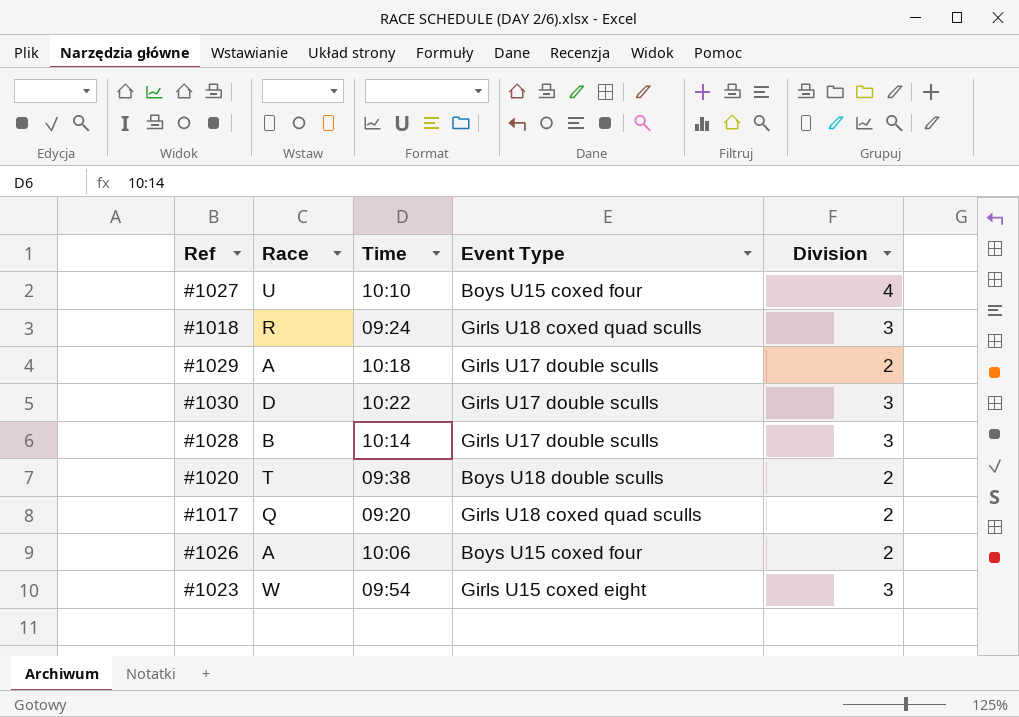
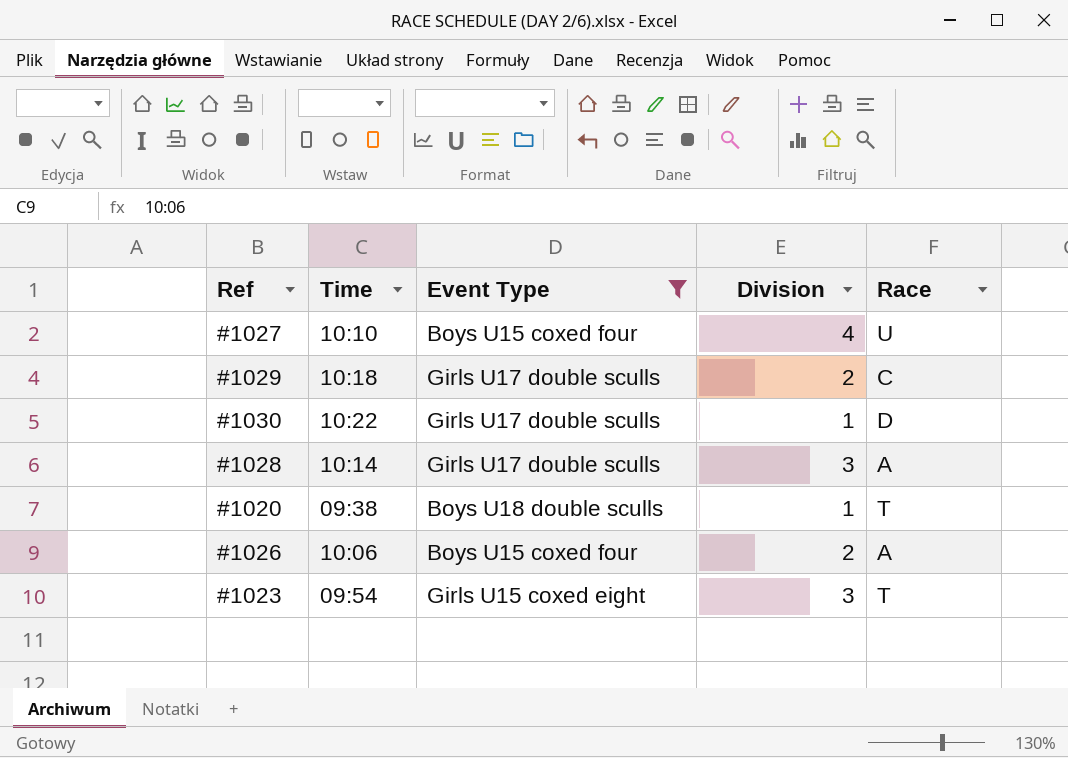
filter: none -> Event Type != Girls U18 coxed quad sculls
column Race | position: 2 -> 5
#1029 | Race: A -> C
#1030 | Division: 3 -> 1
#1028 | Race: B -> A
#1020 | Division: 2 -> 1
#1023 | Race: W -> T

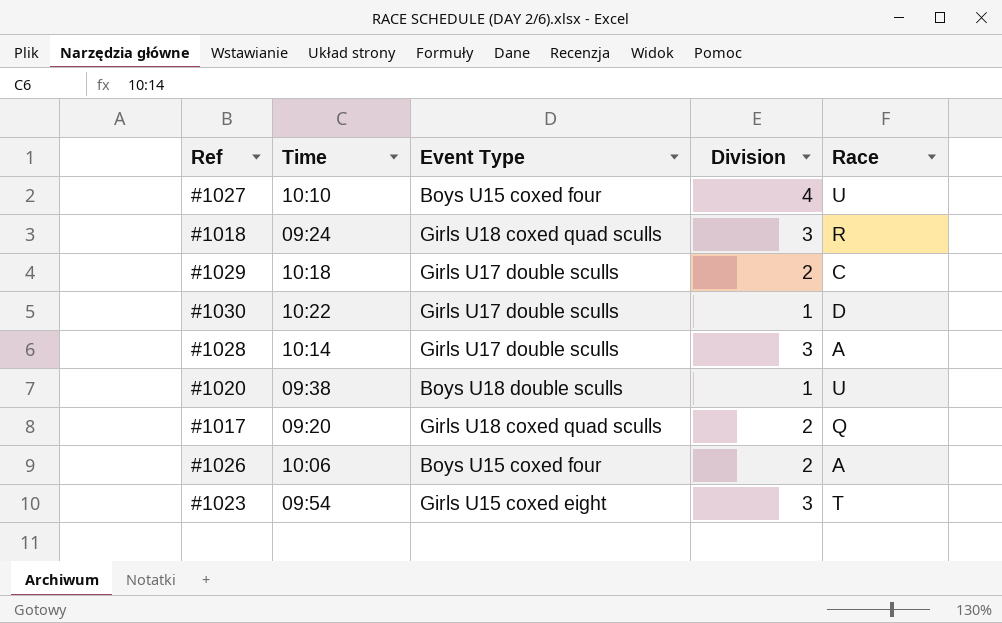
filter: Event Type != Girls U18 coxed quad sculls -> none
#1020 | Race: T -> U

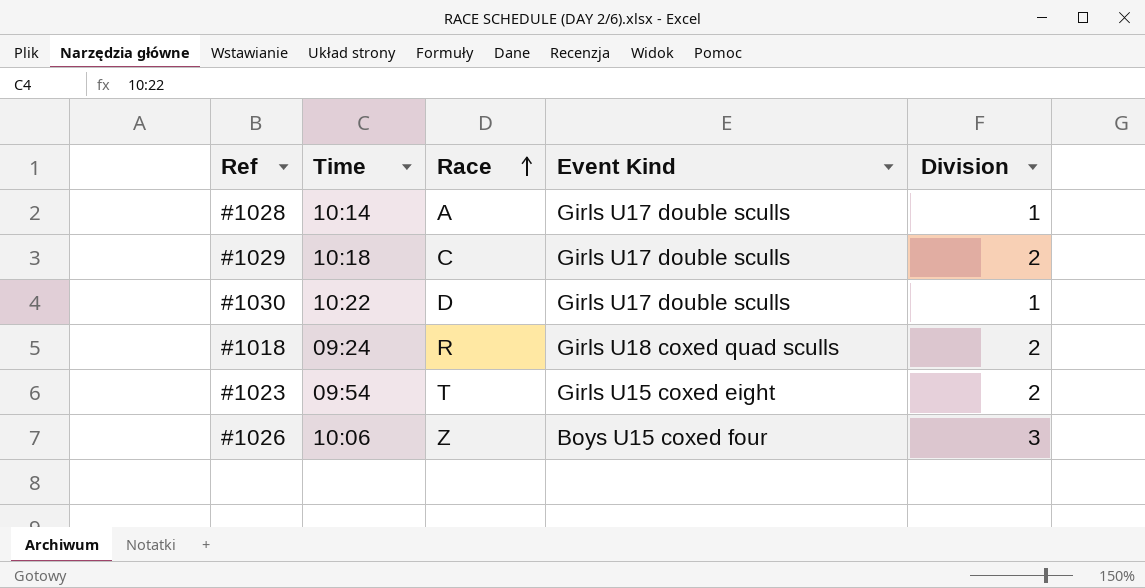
row order: none -> Race ascending
column Race | position: 5 -> 3
column name: Event Type -> Event Kind
row #1027: 10:10 | Boys U15 coxed four | 4 | U -> none
row #1020: 09:38 | Boys U18 double sculls | 1 | U -> none
row #1017: 09:20 | Girls U18 coxed quad sculls | 2 | Q -> none
#1028 | Division: 3 -> 1
#1018 | Division: 3 -> 2
#1023 | Division: 3 -> 2
#1026 | Race: A -> Z
#1026 | Division: 2 -> 3

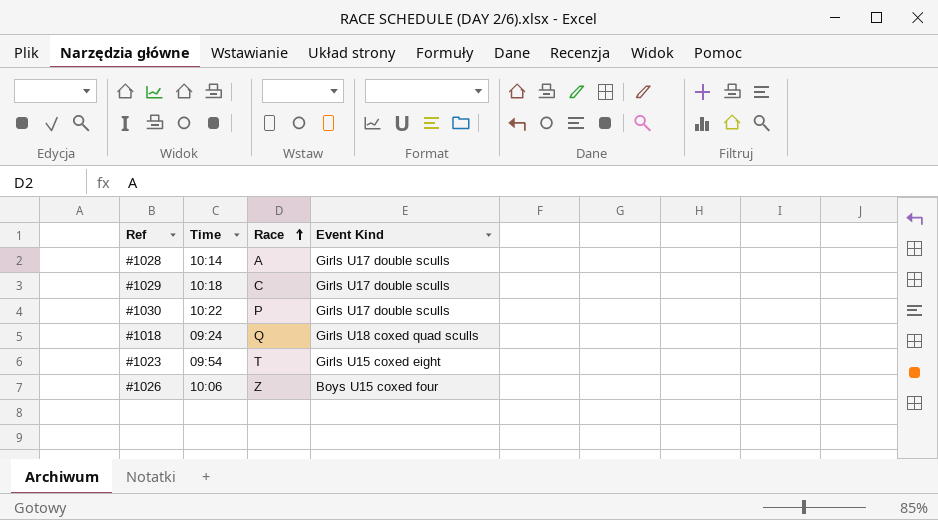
column Division | position: 5 -> none
#1030 | Race: D -> P
#1018 | Race: R -> Q

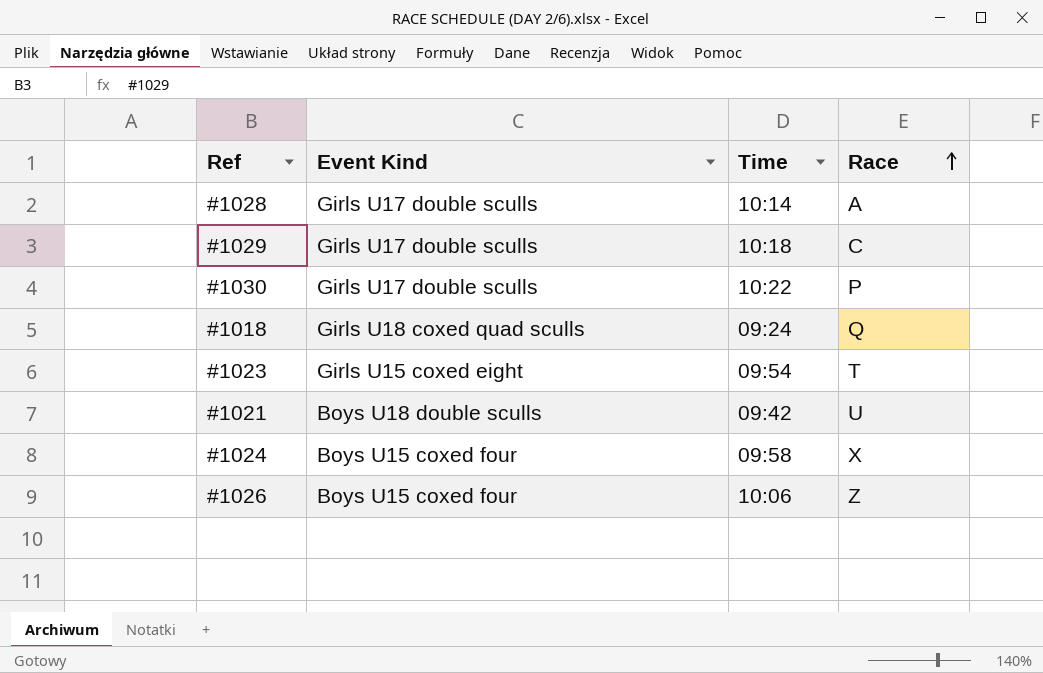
column Event Kind | position: 4 -> 2
row #1021: none -> Boys U18 double sculls | 09:42 | U
row #1024: none -> Boys U15 coxed four | 09:58 | X

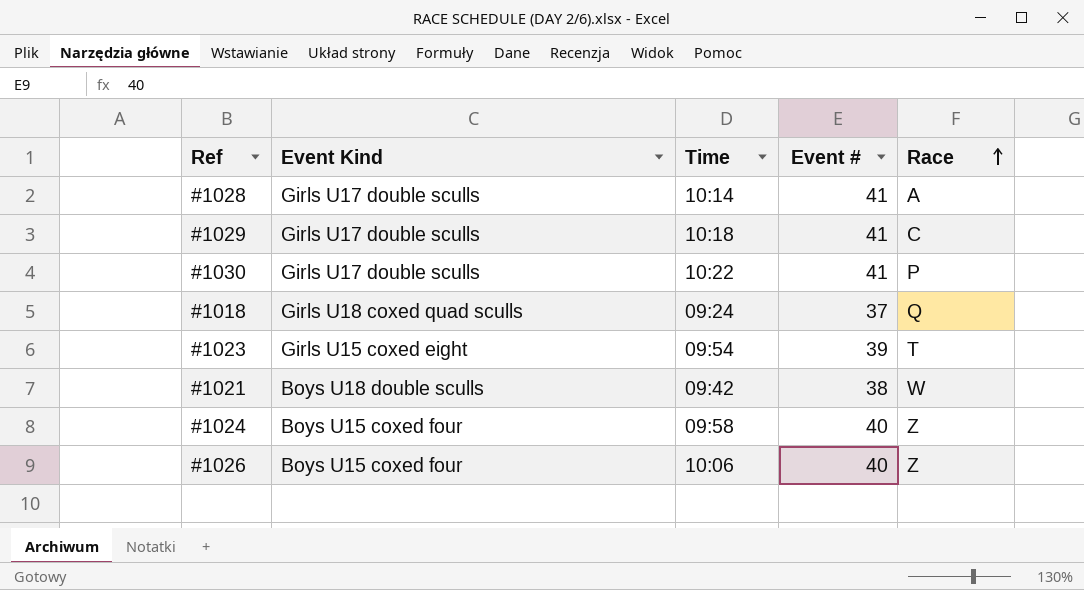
column Event # | position: none -> 4
#1021 | Race: U -> W
#1024 | Race: X -> Z

